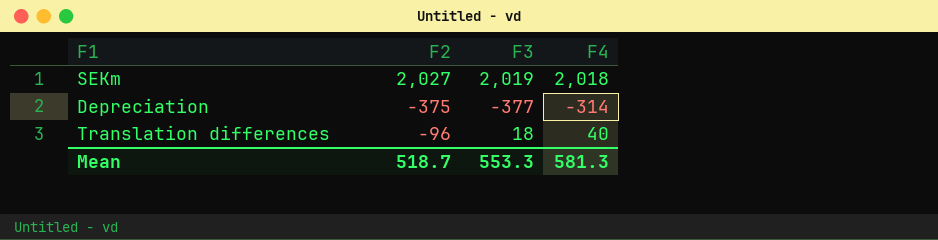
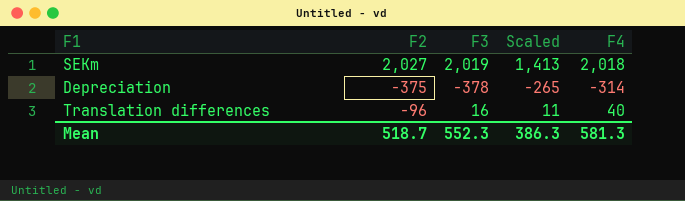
column Scaled | formula: none -> [F3] * 0.7
Depreciation | F3: -377 -> -378
Translation differences | F3: 18 -> 16
Mean | F3: 553.3 -> 552.3

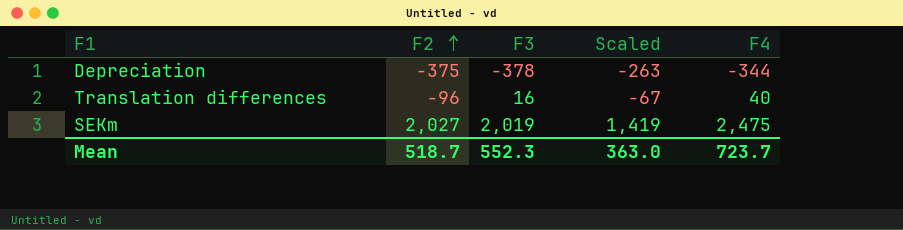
row order: none -> F2 ascending
column Scaled | formula: [F3] * 0.7 -> [F2] * 0.7
Depreciation | F4: -314 -> -344
SEKm | F4: 2,018 -> 2,475
Mean | Scaled: 386.3 -> 363.0
Mean | F4: 581.3 -> 723.7

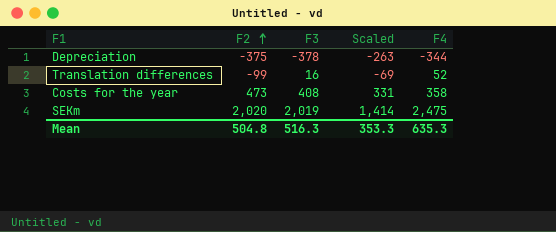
Translation differences | F2: -96 -> -99
Translation differences | Scaled: -67 -> -69
Translation differences | F4: 40 -> 52
row Costs for the year: none -> 473 | 408 | 331 | 358
SEKm | F2: 2,027 -> 2,020
SEKm | Scaled: 1,419 -> 1,414
Mean | F2: 518.7 -> 504.8
Mean | F3: 552.3 -> 516.3
Mean | Scaled: 363.0 -> 353.3
Mean | F4: 723.7 -> 635.3

